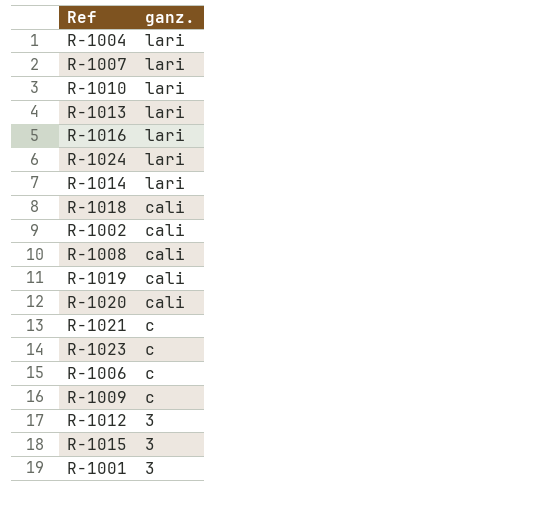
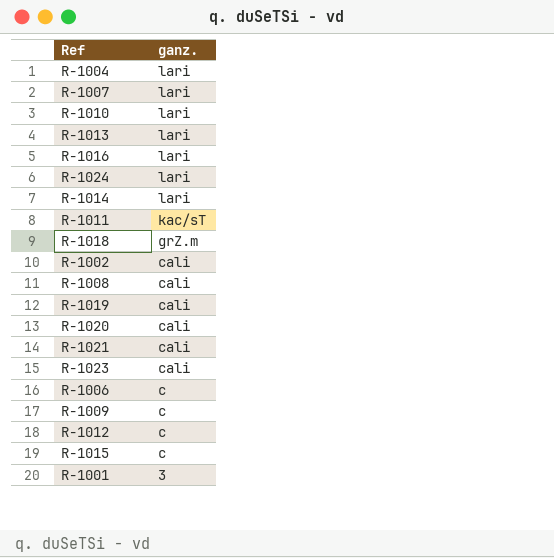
row R-1011: none -> kac/sT
R-1018 | ganz.: cali -> grZ.m
R-1021 | ganz.: c -> cali
R-1023 | ganz.: c -> cali
R-1012 | ganz.: 3 -> c
R-1015 | ganz.: 3 -> c

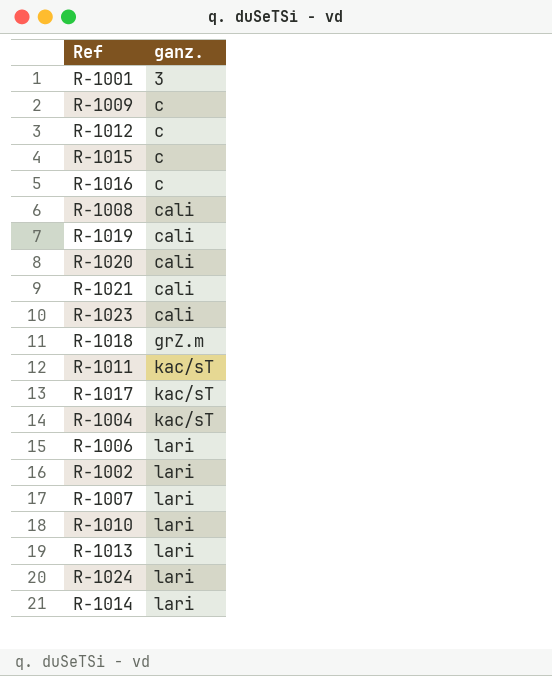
row order: ganz. descending -> ganz. ascending
R-1016 | ganz.: lari -> c
row R-1017: none -> kac/sT
R-1004 | ganz.: lari -> kac/sT
R-1006 | ganz.: c -> lari
R-1002 | ganz.: cali -> lari

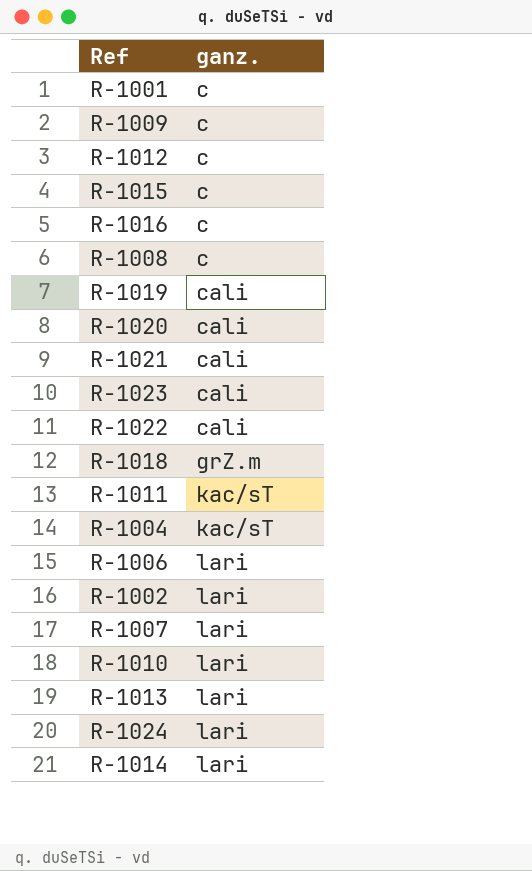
row R-1017: kac/sT -> none
R-1001 | ganz.: 3 -> c
R-1008 | ganz.: cali -> c
row R-1022: none -> cali

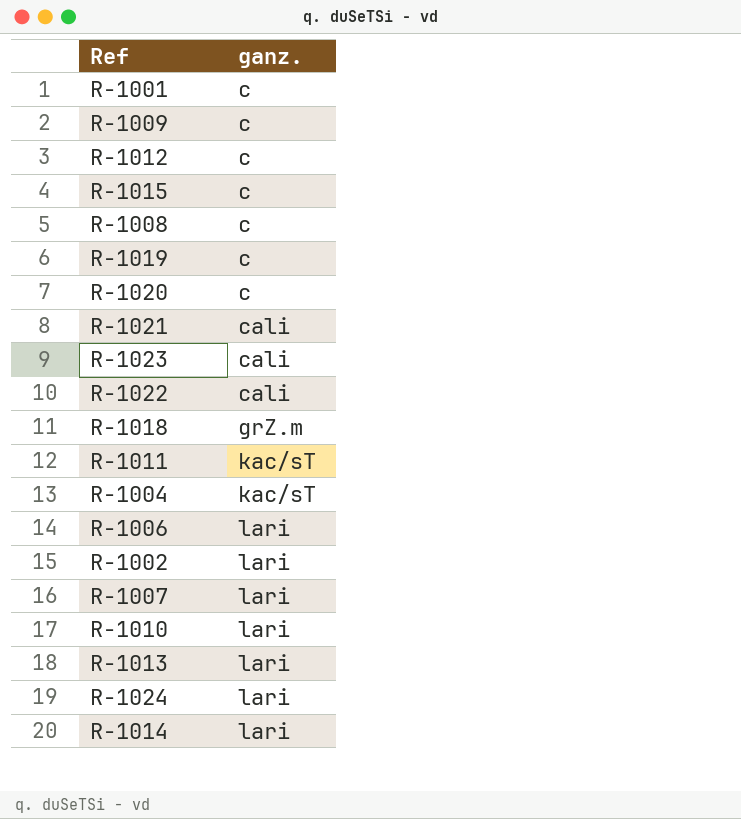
row R-1016: c -> none
R-1019 | ganz.: cali -> c
R-1020 | ganz.: cali -> c

